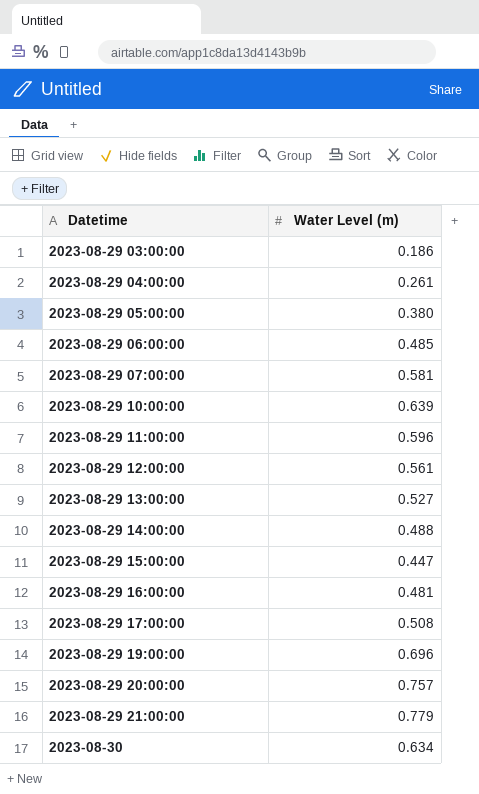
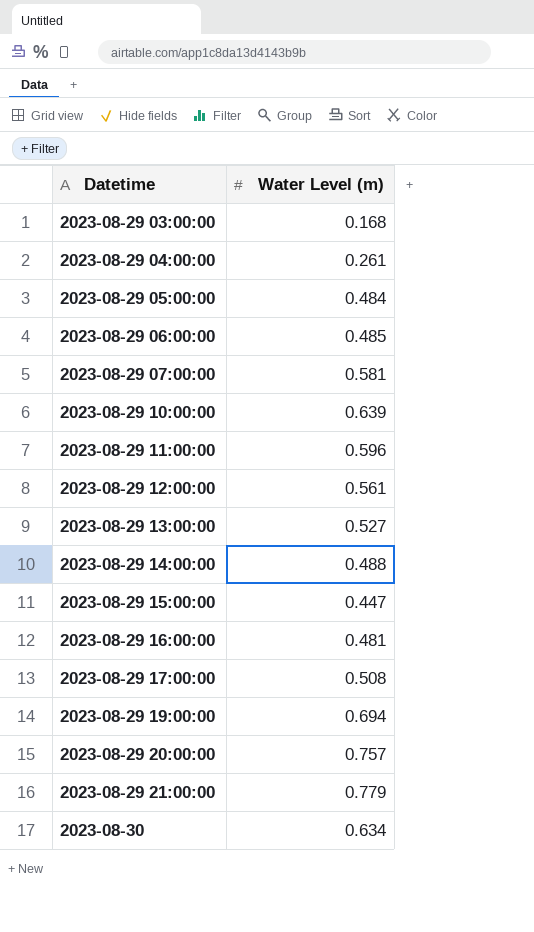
2023-08-29 03:00:00 | Water Level (m): 0.186 -> 0.168
2023-08-29 05:00:00 | Water Level (m): 0.380 -> 0.484
2023-08-29 19:00:00 | Water Level (m): 0.696 -> 0.694

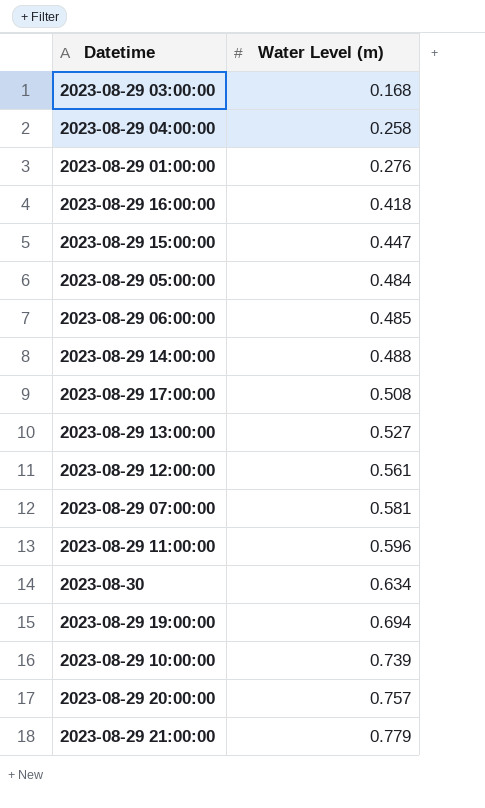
row order: Datetime ascending -> Water Level (m) ascending
2023-08-29 04:00:00 | Water Level (m): 0.261 -> 0.258
row 2023-08-29 01:00:00: none -> 0.276
2023-08-29 16:00:00 | Water Level (m): 0.481 -> 0.418
2023-08-29 10:00:00 | Water Level (m): 0.639 -> 0.739

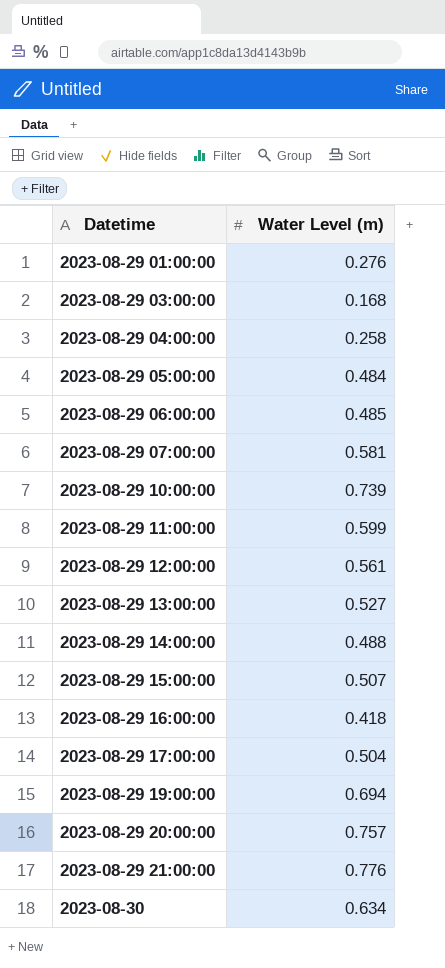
row order: Water Level (m) ascending -> Datetime ascending
2023-08-29 11:00:00 | Water Level (m): 0.596 -> 0.599
2023-08-29 15:00:00 | Water Level (m): 0.447 -> 0.507
2023-08-29 17:00:00 | Water Level (m): 0.508 -> 0.504
2023-08-29 21:00:00 | Water Level (m): 0.779 -> 0.776

